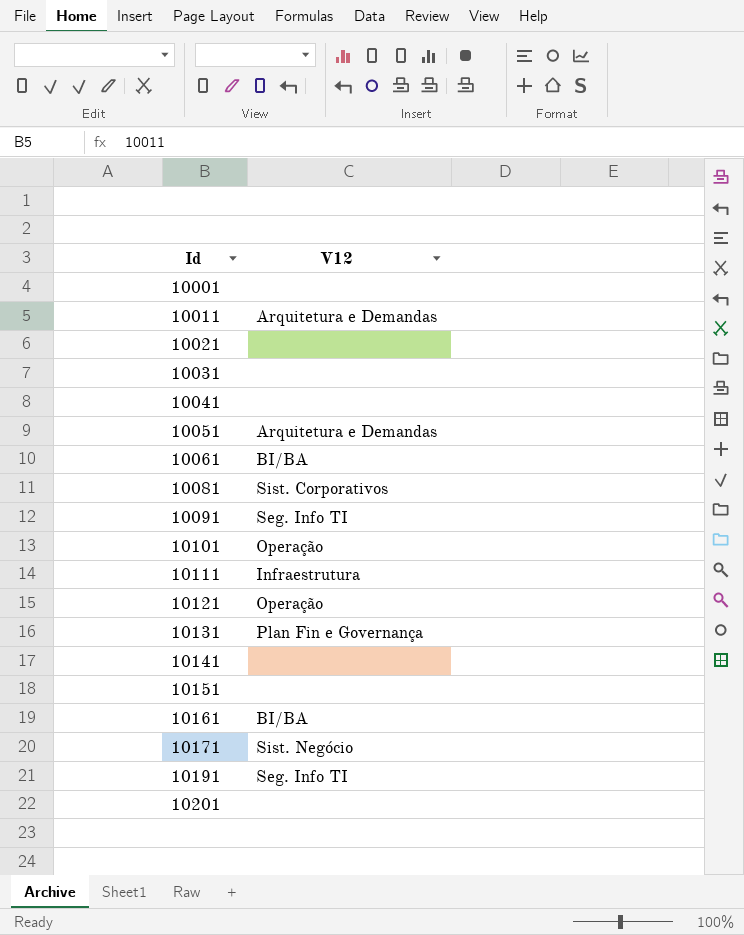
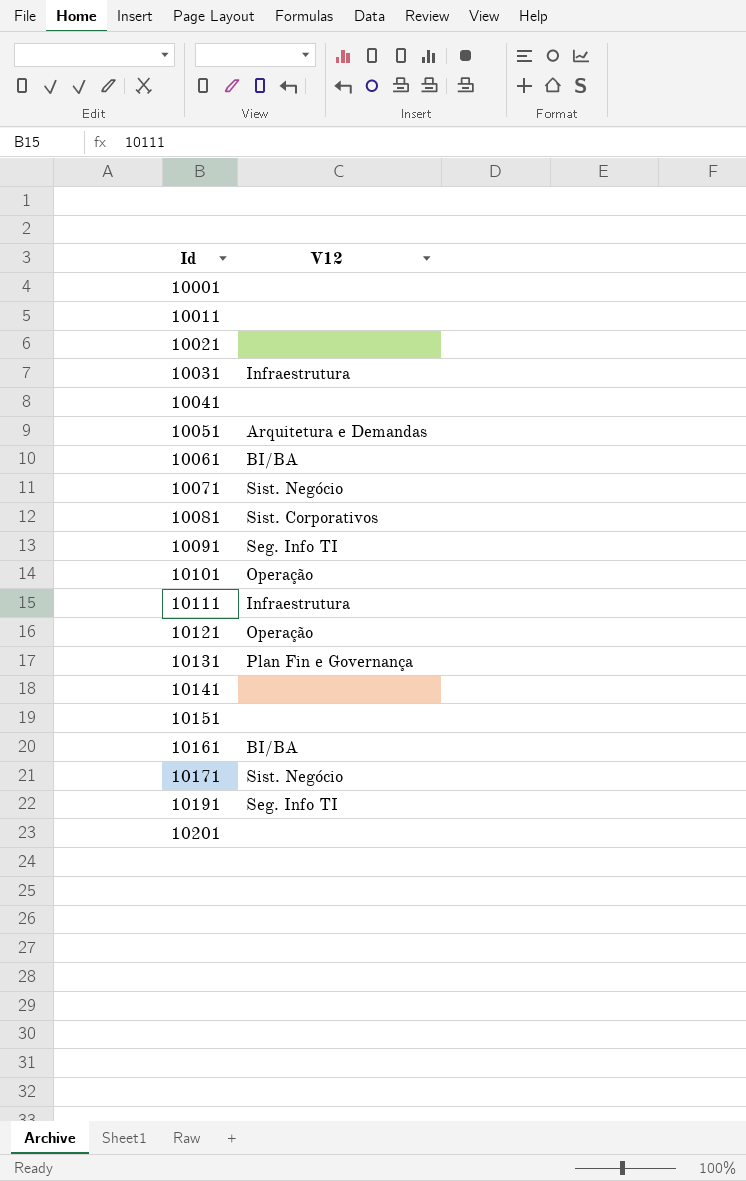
10011 | V12: Arquitetura e Demandas -> none
10031 | V12: none -> Infraestrutura
row 10071: none -> Sist. Negócio

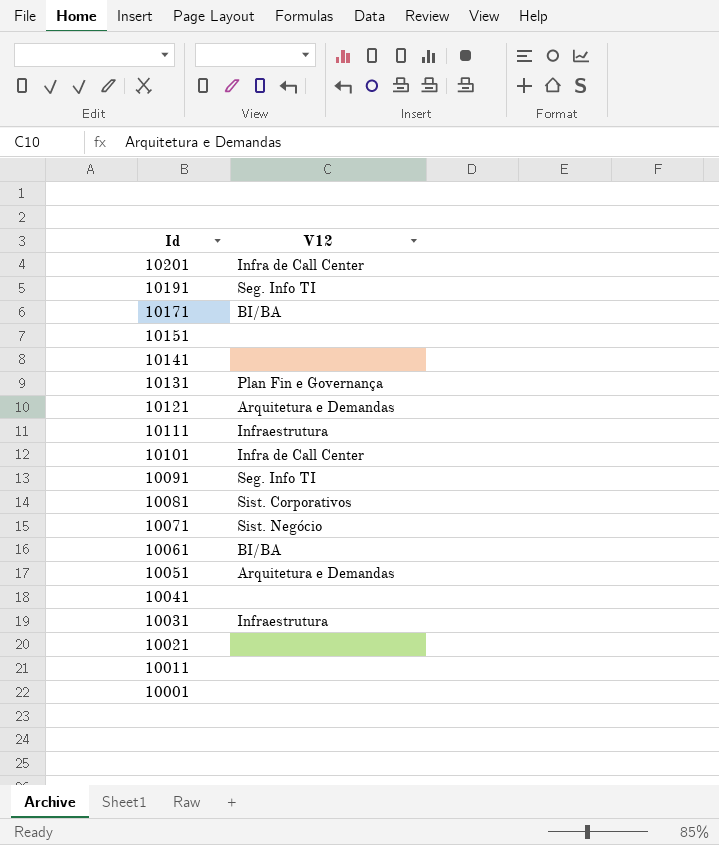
row order: Id ascending -> Id descending
row 10161: BI/BA -> none
10201 | V12: none -> Infra de Call Center
10171 | V12: Sist. Negócio -> BI/BA
10121 | V12: Operação -> Arquitetura e Demandas
10101 | V12: Operação -> Infra de Call Center

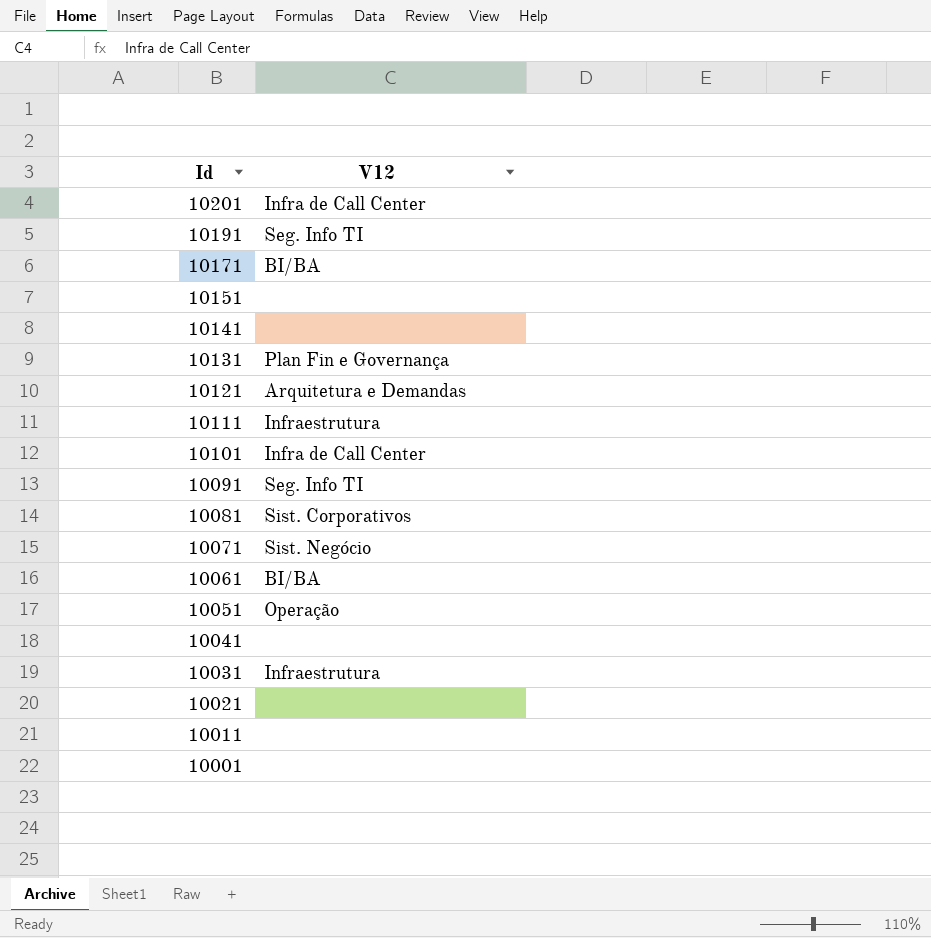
10051 | V12: Arquitetura e Demandas -> Operação

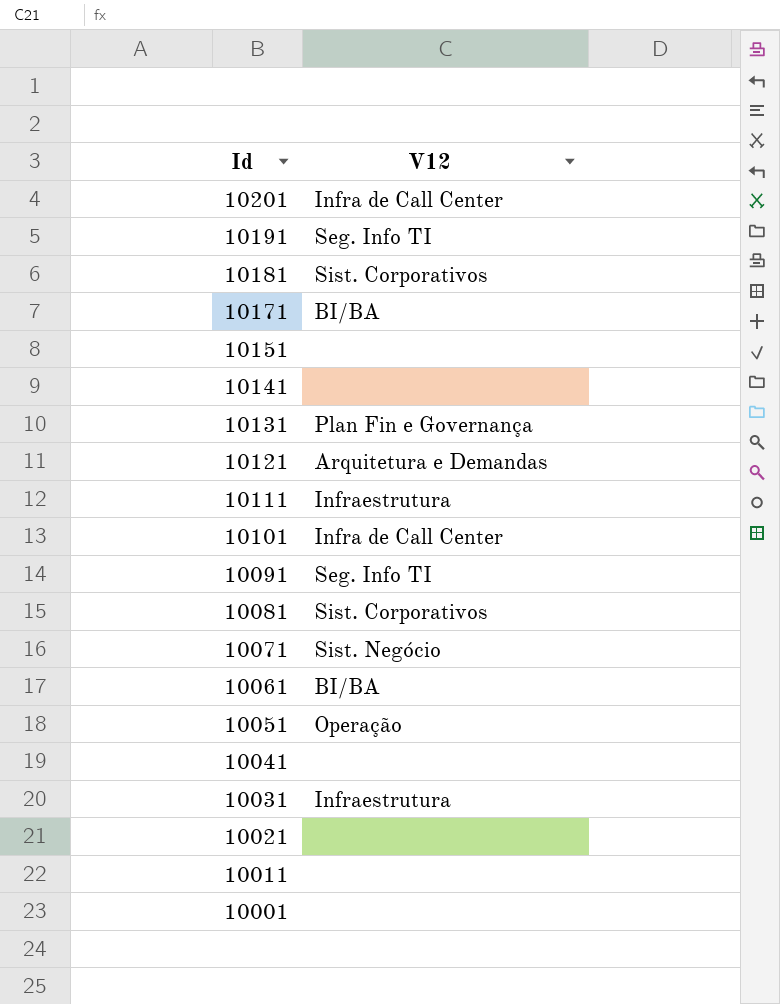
row 10181: none -> Sist. Corporativos

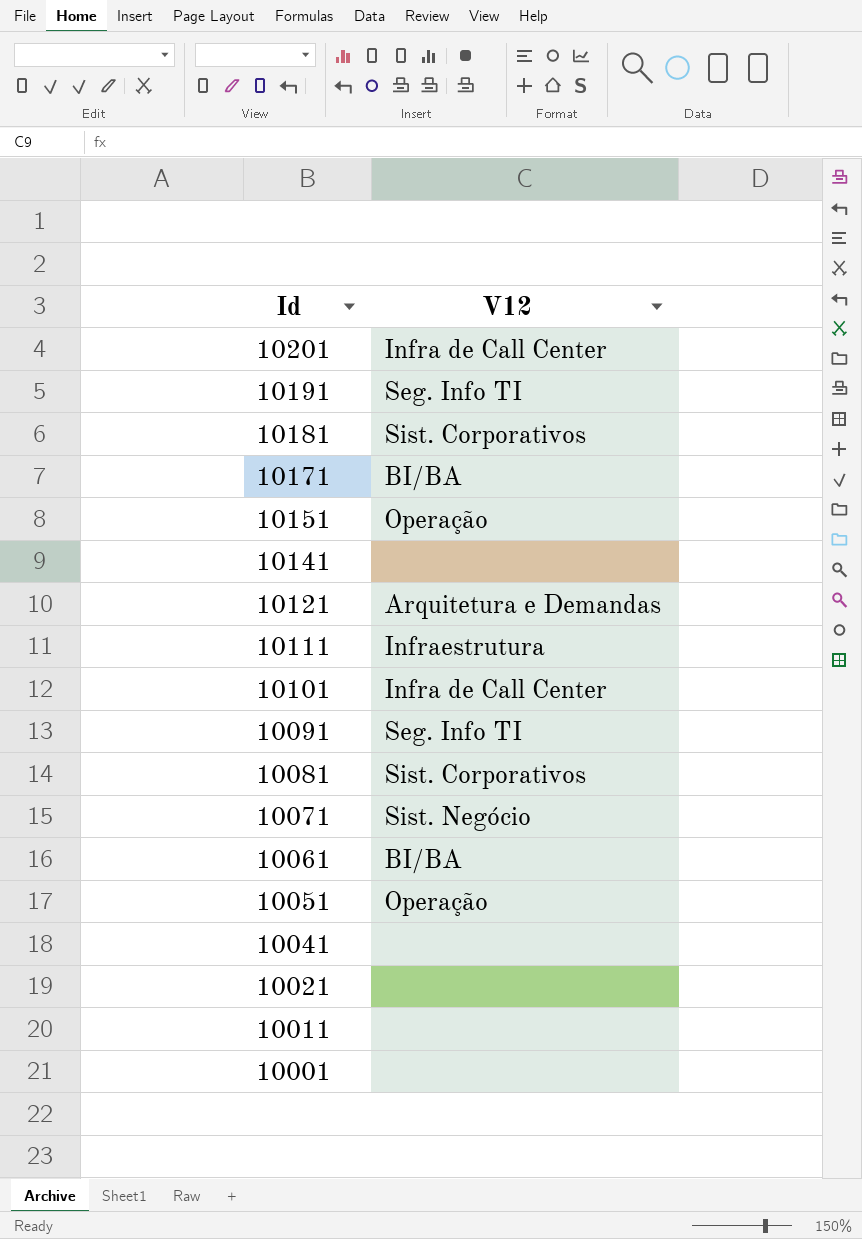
row 10131: Plan Fin e Governança -> none
row 10031: Infraestrutura -> none
10151 | V12: none -> Operação

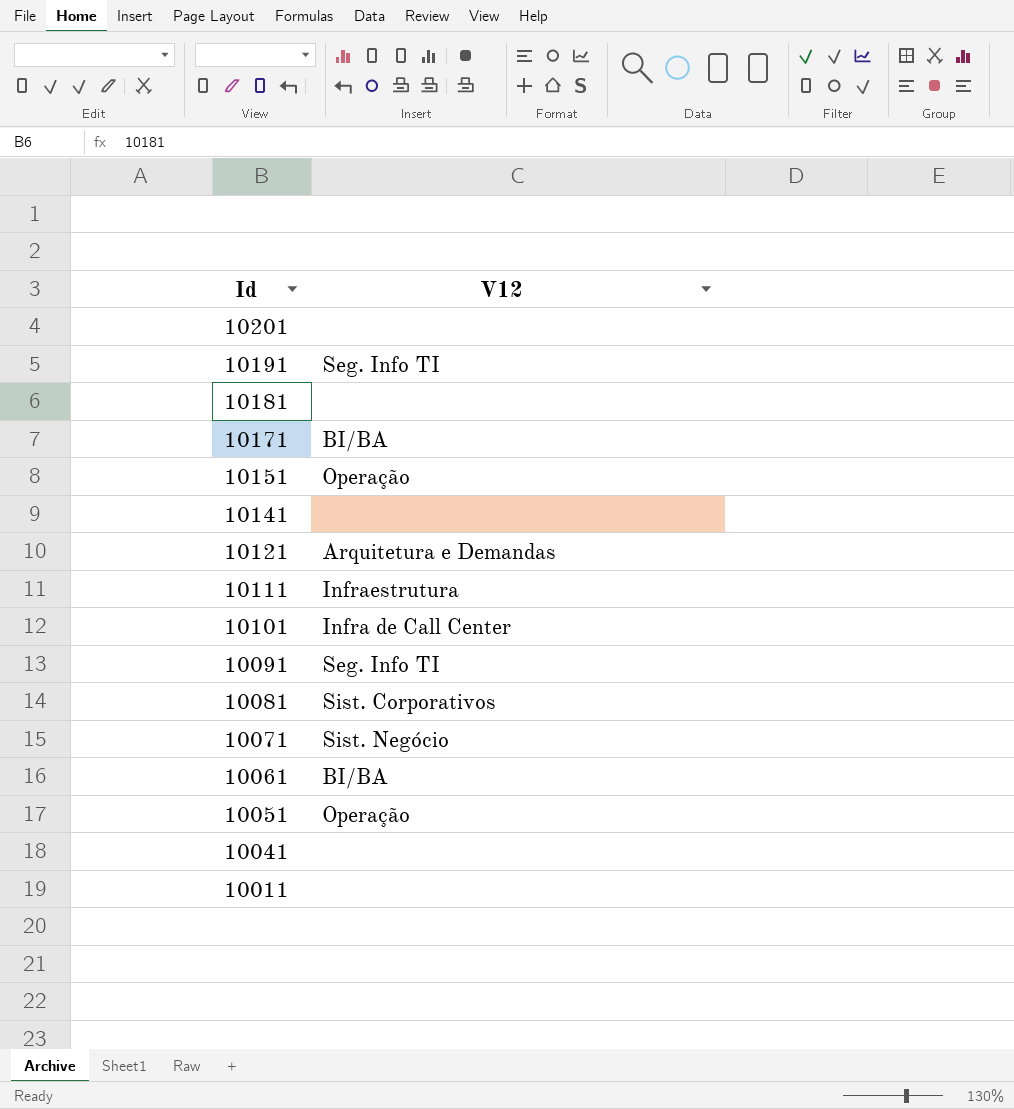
row 10021: none -> none
row 10001: none -> none
10201 | V12: Infra de Call Center -> none
10181 | V12: Sist. Corporativos -> none

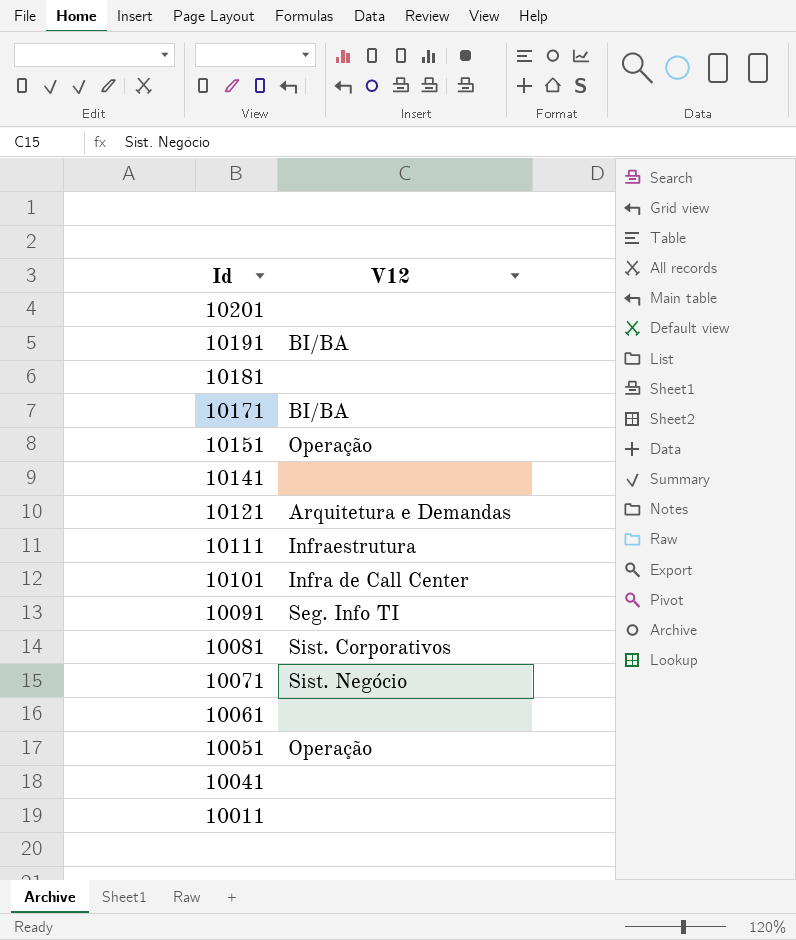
10191 | V12: Seg. Info TI -> BI/BA
10061 | V12: BI/BA -> none

